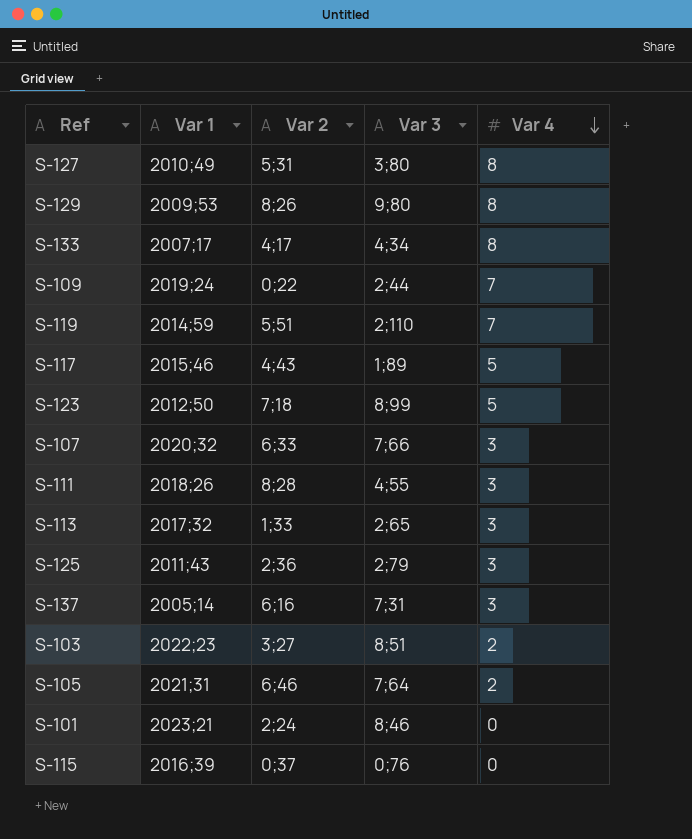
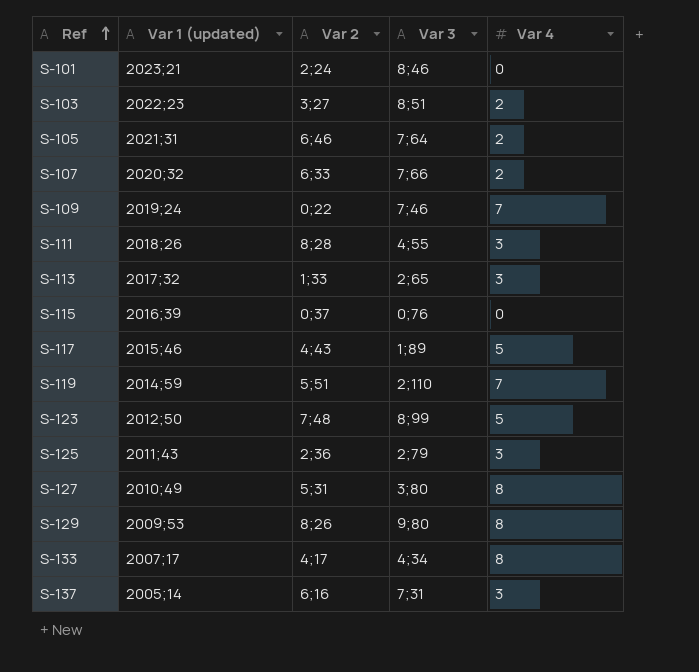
row order: Var 4 descending -> Ref ascending
column name: Var 1 -> Var 1 (updated)
S-107 | Var 4: 3 -> 2
S-109 | Var 3: 2;44 -> 7;46
S-123 | Var 2: 7;18 -> 7;48

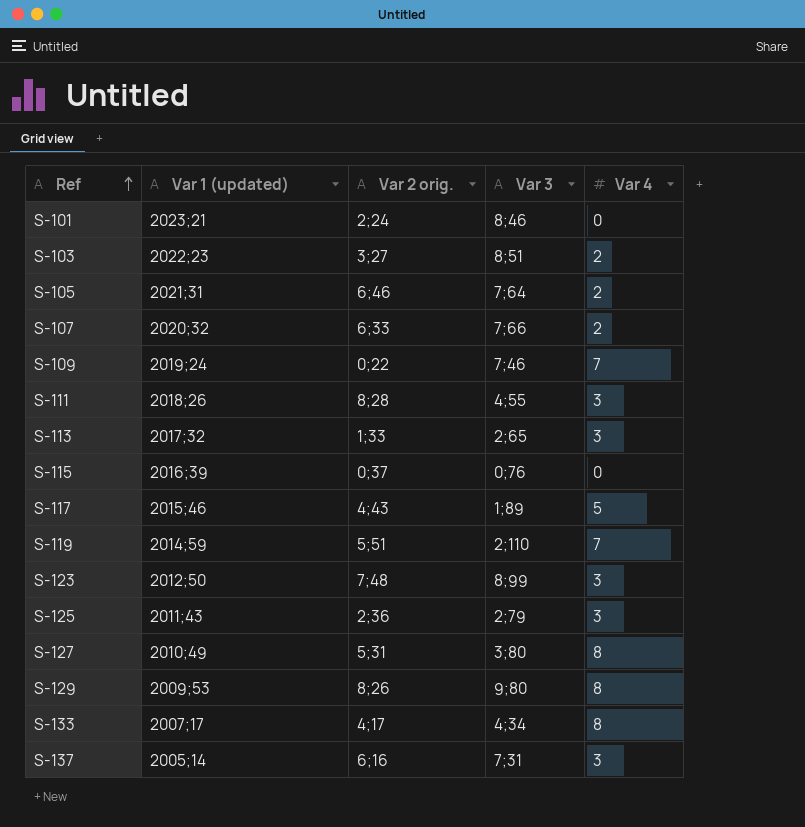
column name: Var 2 -> Var 2 orig.
S-123 | Var 4: 5 -> 3

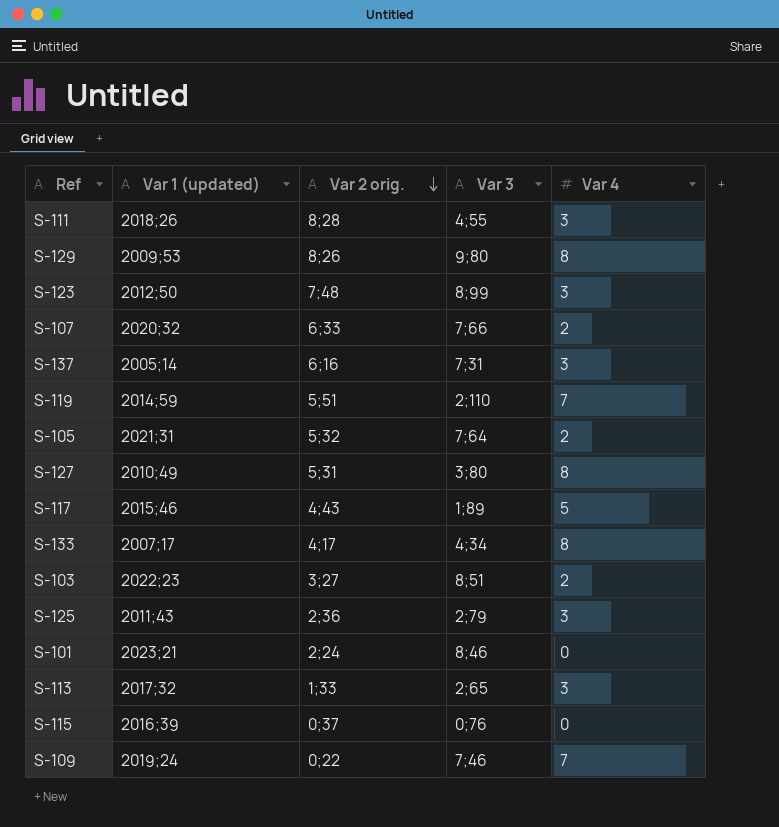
row order: Ref ascending -> Var 2 orig. descending
S-105 | Var 2 orig.: 6;46 -> 5;32

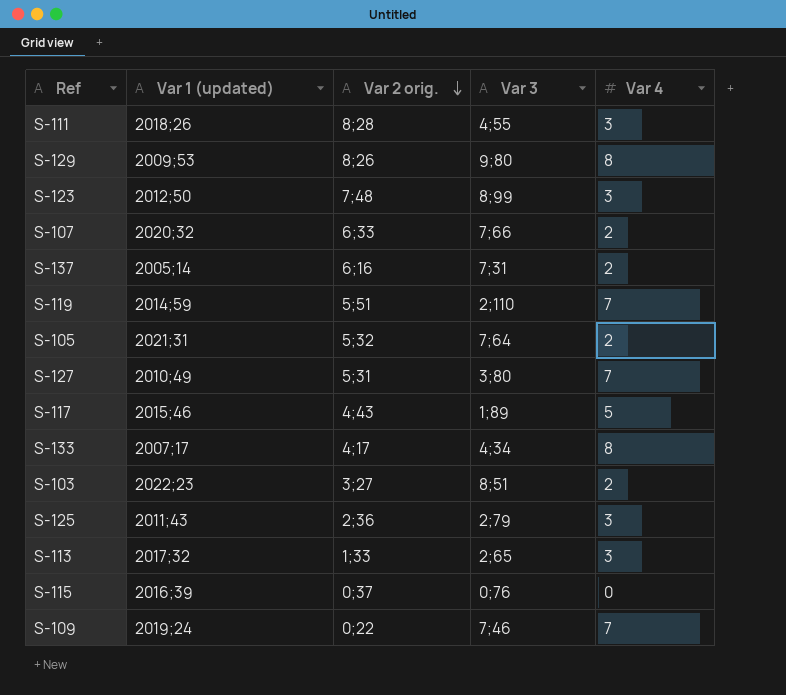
row S-101: 2023;21 | 2;24 | 8;46 | 0 -> none
S-137 | Var 4: 3 -> 2
S-127 | Var 4: 8 -> 7

